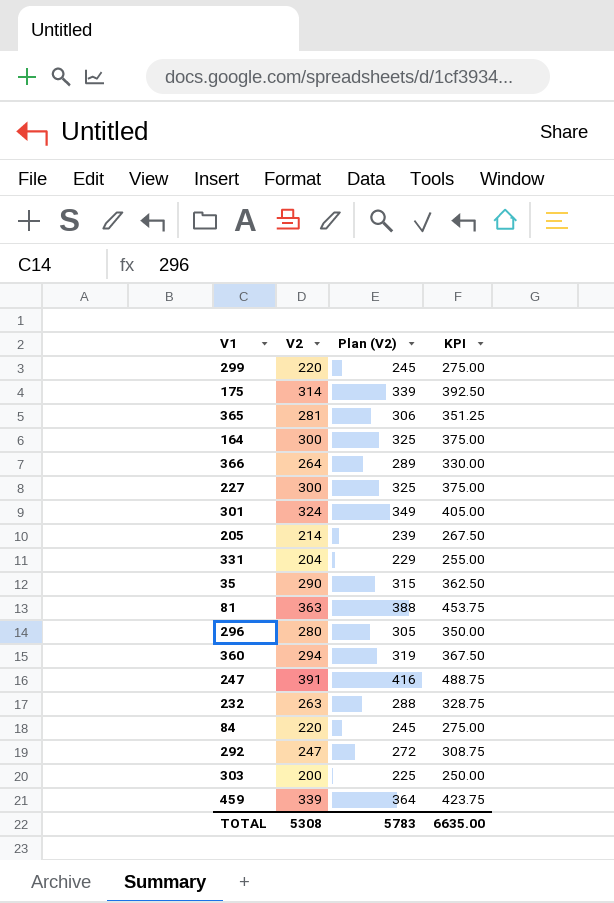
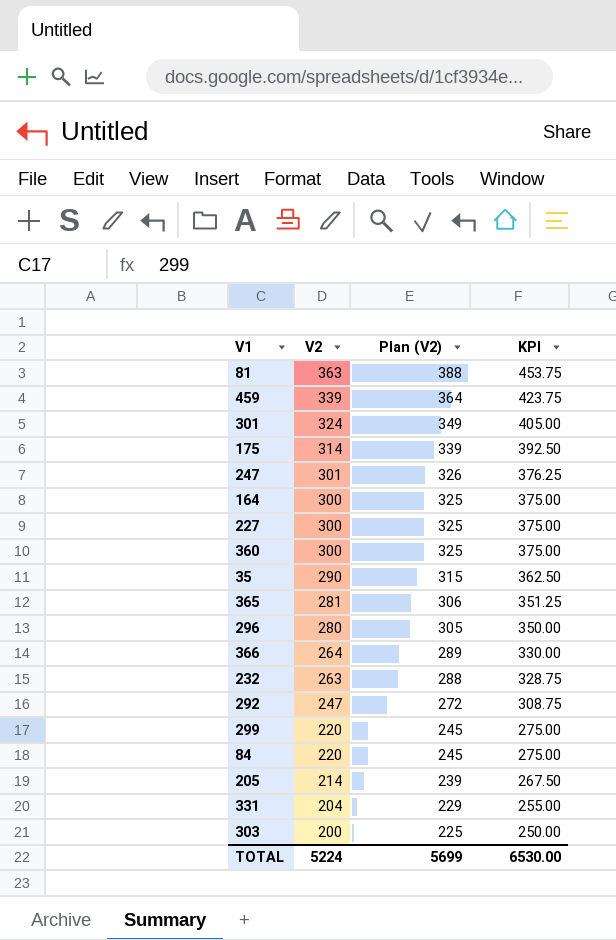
row order: none -> V2 descending
247 | V2: 391 -> 301
247 | Plan (V2): 416 -> 326
247 | KPI: 488.75 -> 376.25
360 | V2: 294 -> 300
360 | Plan (V2): 319 -> 325
360 | KPI: 367.50 -> 375.00
TOTAL | V2: 5308 -> 5224
TOTAL | Plan (V2): 5783 -> 5699
TOTAL | KPI: 6635.00 -> 6530.00

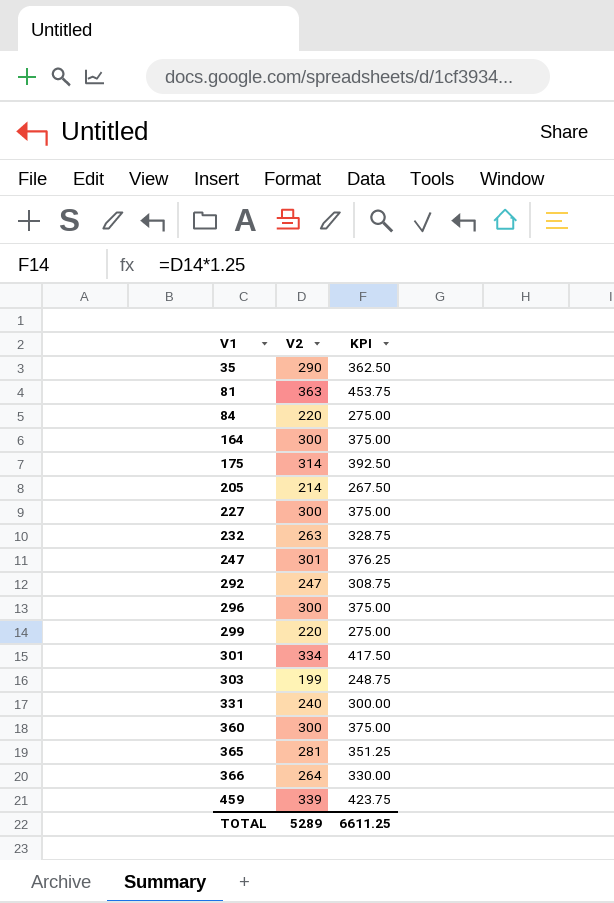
row order: V2 descending -> V1 ascending
column Plan (V2) | formula: [V2] + 25 -> none
296 | V2: 280 -> 300
296 | KPI: 350.00 -> 375.00
301 | V2: 324 -> 334
301 | KPI: 405.00 -> 417.50
303 | V2: 200 -> 199
303 | KPI: 250.00 -> 248.75
331 | V2: 204 -> 240
331 | KPI: 255.00 -> 300.00
TOTAL | V2: 5224 -> 5289
TOTAL | KPI: 6530.00 -> 6611.25

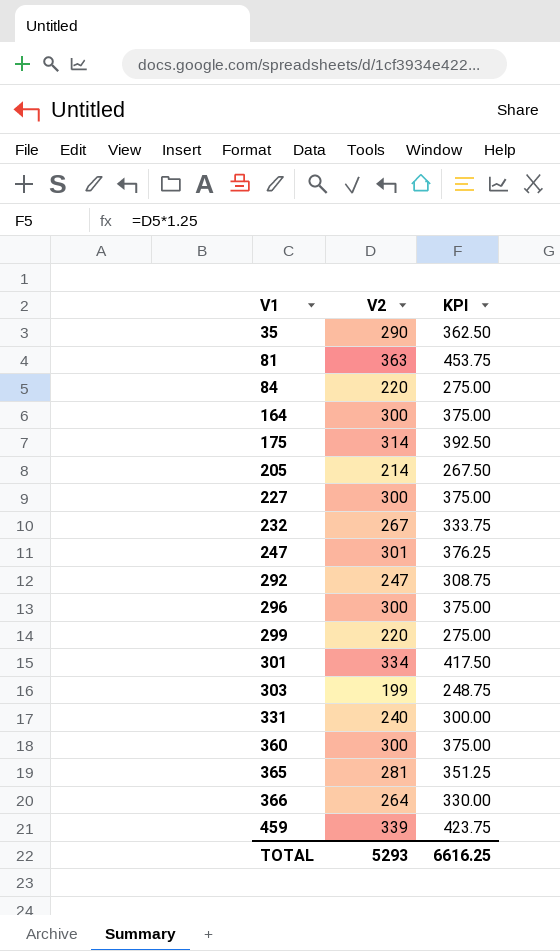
232 | V2: 263 -> 267
232 | KPI: 328.75 -> 333.75
TOTAL | V2: 5289 -> 5293
TOTAL | KPI: 6611.25 -> 6616.25

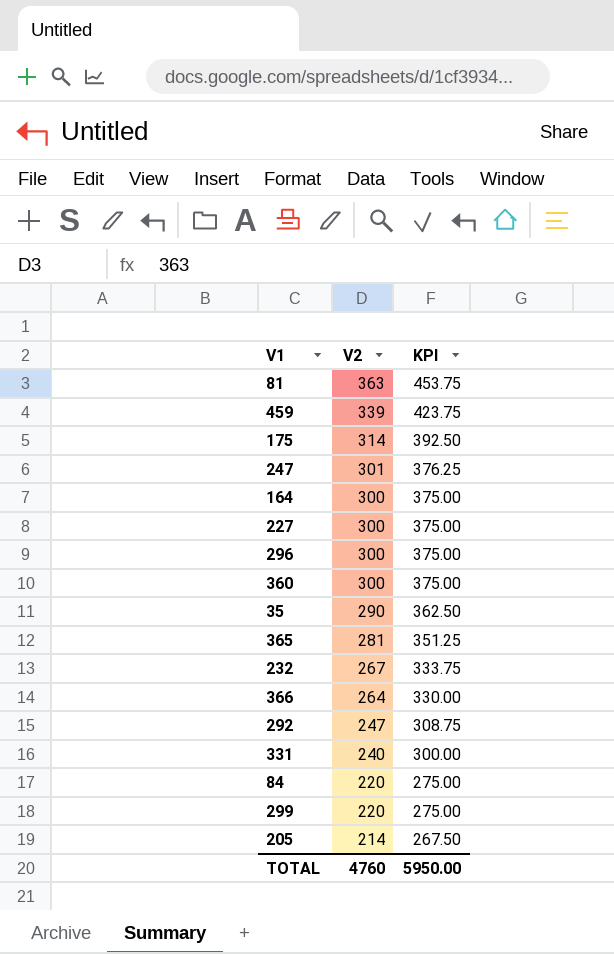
row order: V1 ascending -> V2 descending
row 301: 334 | 417.50 -> none
row 303: 199 | 248.75 -> none
TOTAL | V2: 5293 -> 4760
TOTAL | KPI: 6616.25 -> 5950.00

